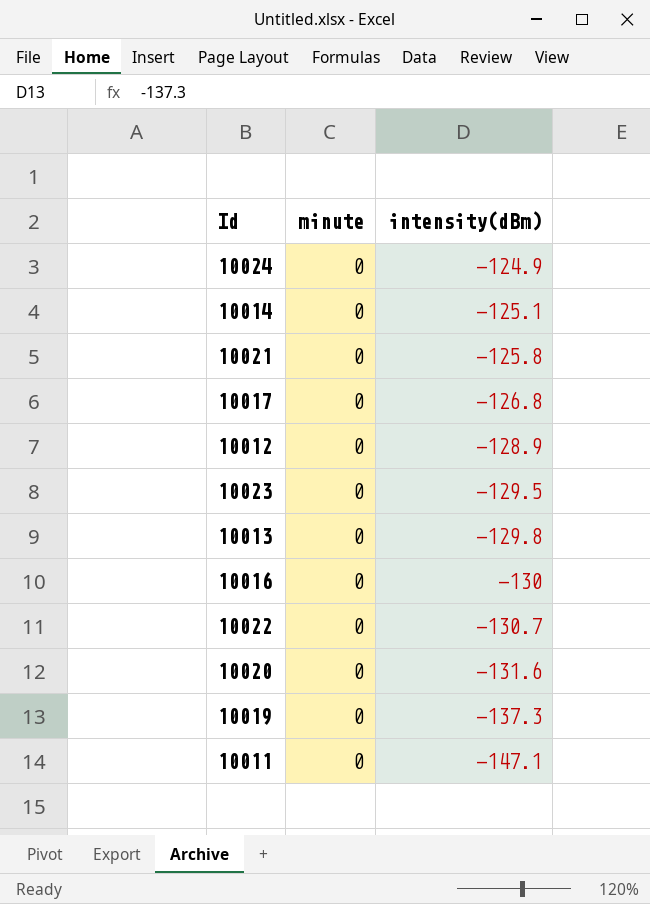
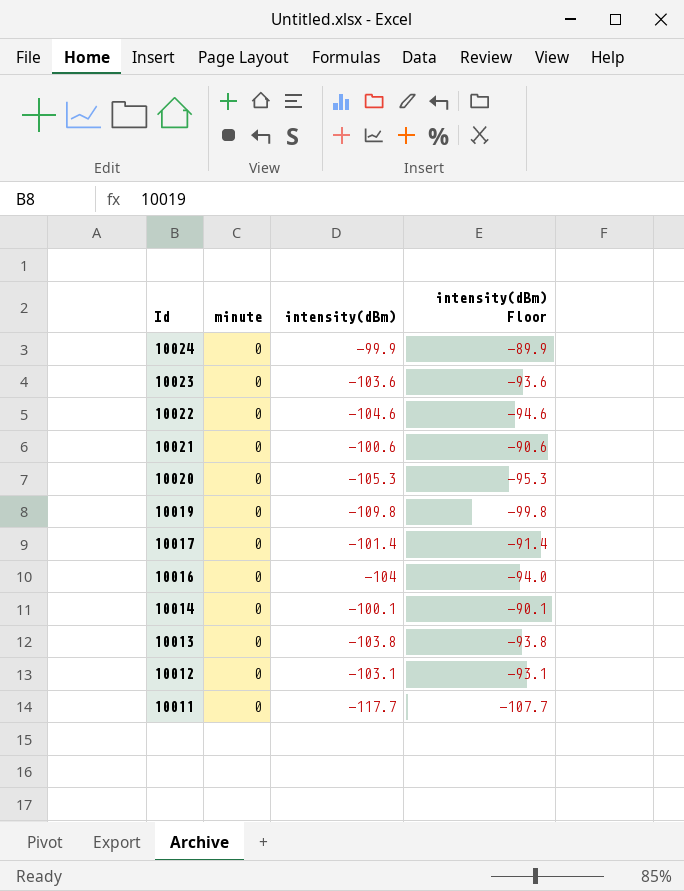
row order: intensity(dBm) descending -> Id descending
column intensity(dBm) Floor | formula: none -> [intensity(dBm)] + 10
10024 | intensity(dBm): -124.9 -> -99.9
10023 | intensity(dBm): -129.5 -> -103.6
10022 | intensity(dBm): -130.7 -> -104.6
10021 | intensity(dBm): -125.8 -> -100.6
10020 | intensity(dBm): -131.6 -> -105.3
10019 | intensity(dBm): -137.3 -> -109.8
10017 | intensity(dBm): -126.8 -> -101.4
10016 | intensity(dBm): -130 -> -104
10014 | intensity(dBm): -125.1 -> -100.1
10013 | intensity(dBm): -129.8 -> -103.8
10012 | intensity(dBm): -128.9 -> -103.1
10011 | intensity(dBm): -147.1 -> -117.7

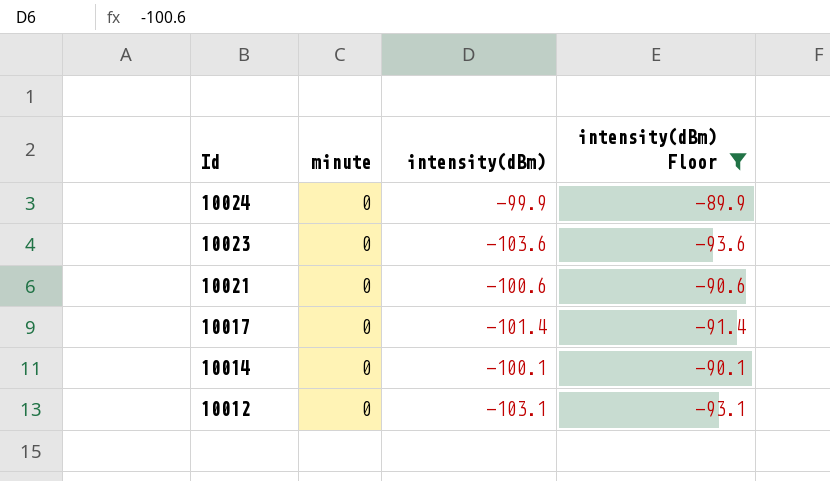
filter: none -> intensity(dBm) Floor >= -93.6

